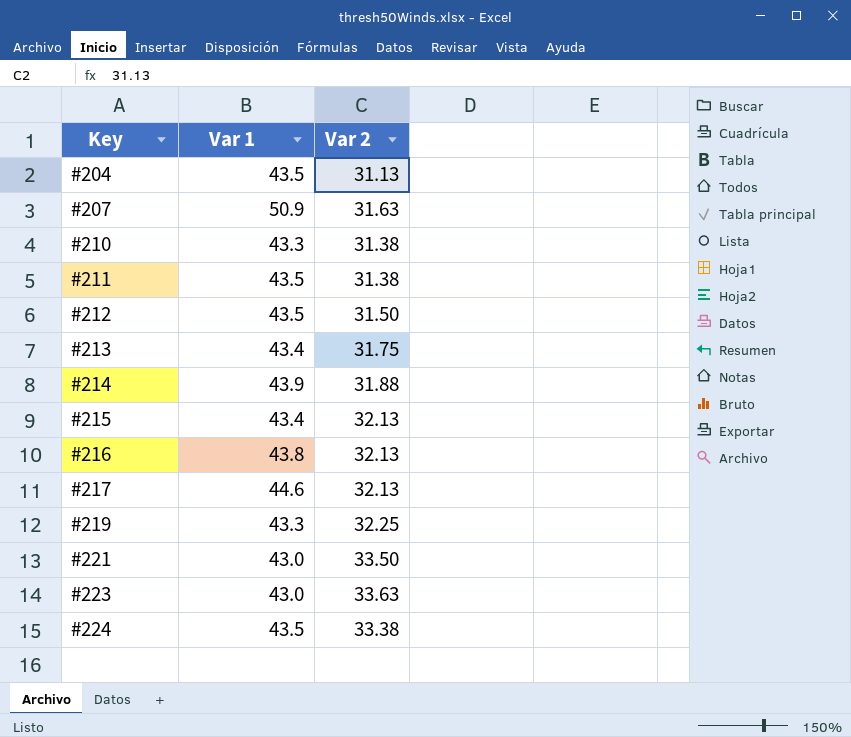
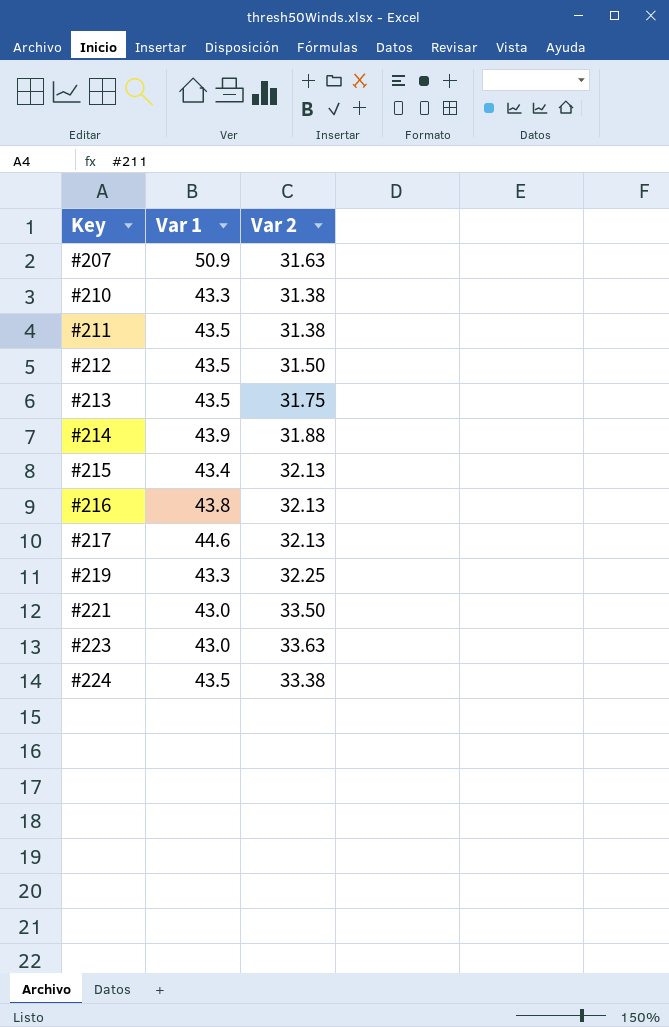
row #204: 43.5 | 31.13 -> none
#213 | Var 1: 43.4 -> 43.5

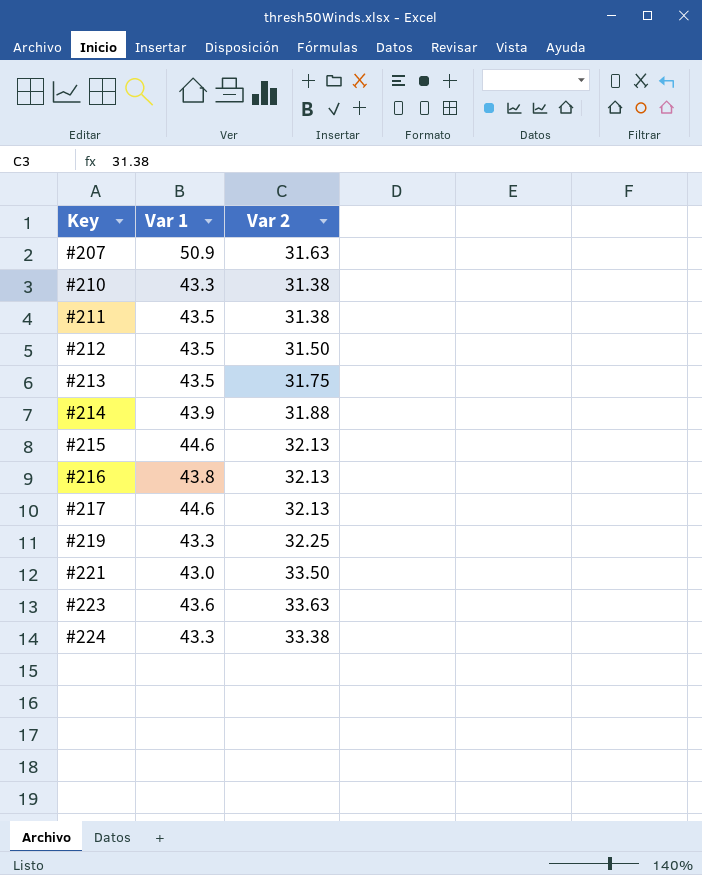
#215 | Var 1: 43.4 -> 44.6
#223 | Var 1: 43.0 -> 43.6
#224 | Var 1: 43.5 -> 43.3

